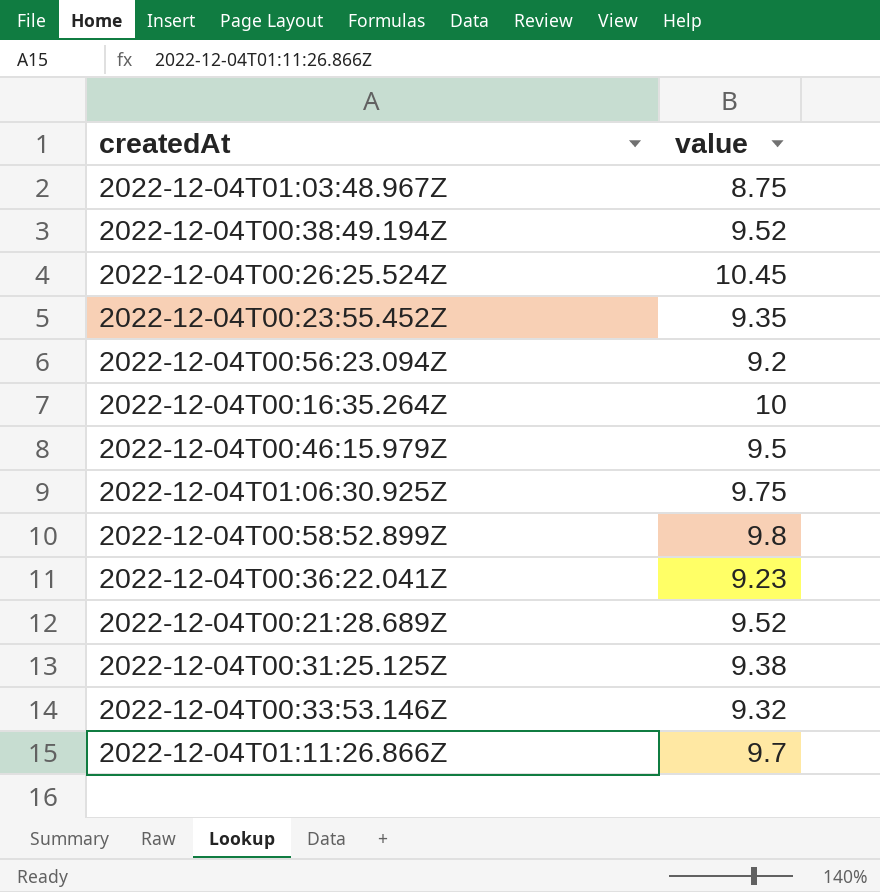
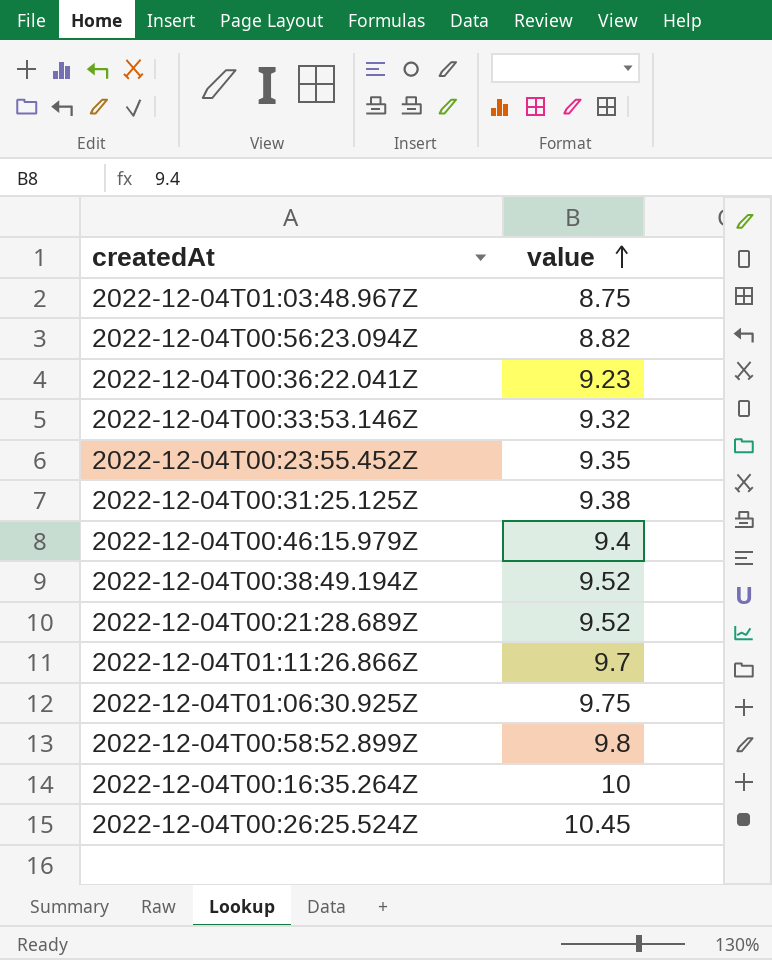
row order: none -> value ascending
2022-12-04T00:56:23.094Z | value: 9.2 -> 8.82
2022-12-04T00:46:15.979Z | value: 9.5 -> 9.4

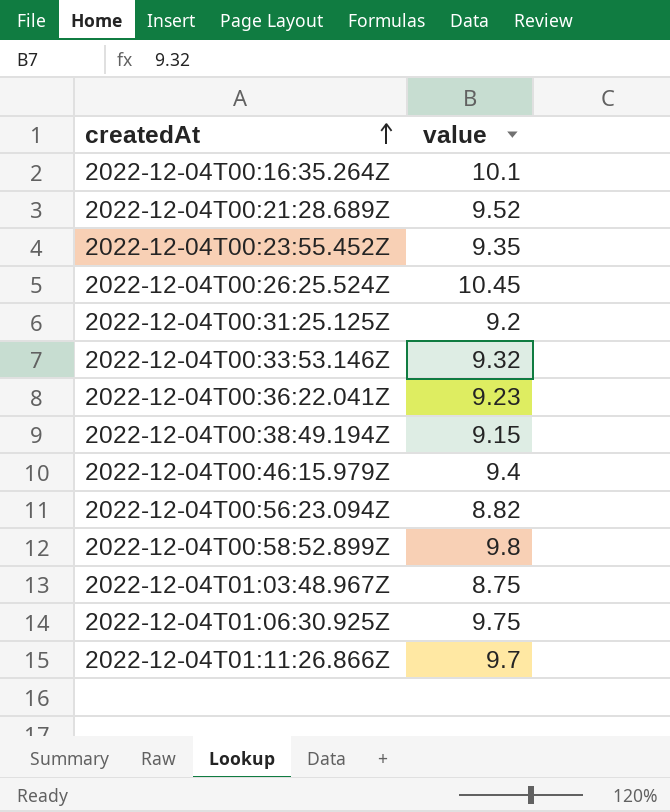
row order: value ascending -> createdAt ascending
2022-12-04T00:16:35.264Z | value: 10 -> 10.1
2022-12-04T00:31:25.125Z | value: 9.38 -> 9.2
2022-12-04T00:38:49.194Z | value: 9.52 -> 9.15

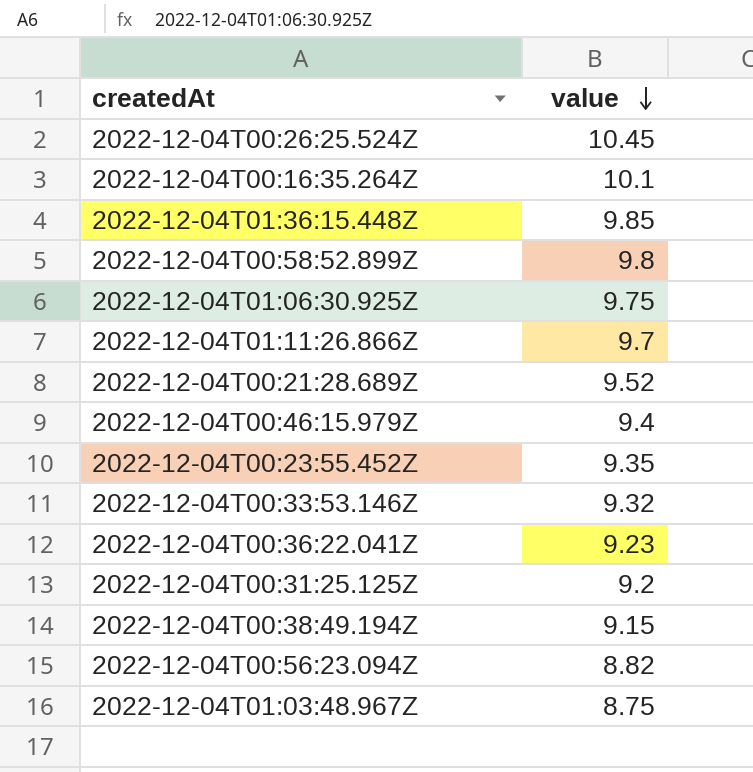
row order: createdAt ascending -> value descending
row 2022-12-04T01:36:15.448Z: none -> 9.85

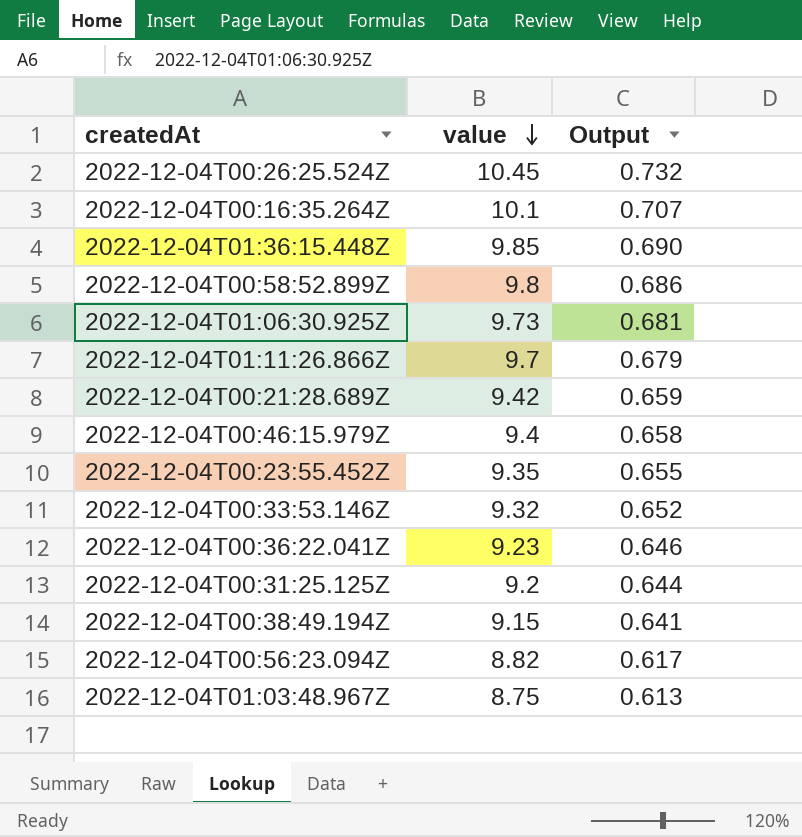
column Output | formula: none -> [value] * 0.07
2022-12-04T01:06:30.925Z | value: 9.75 -> 9.73
2022-12-04T00:21:28.689Z | value: 9.52 -> 9.42

